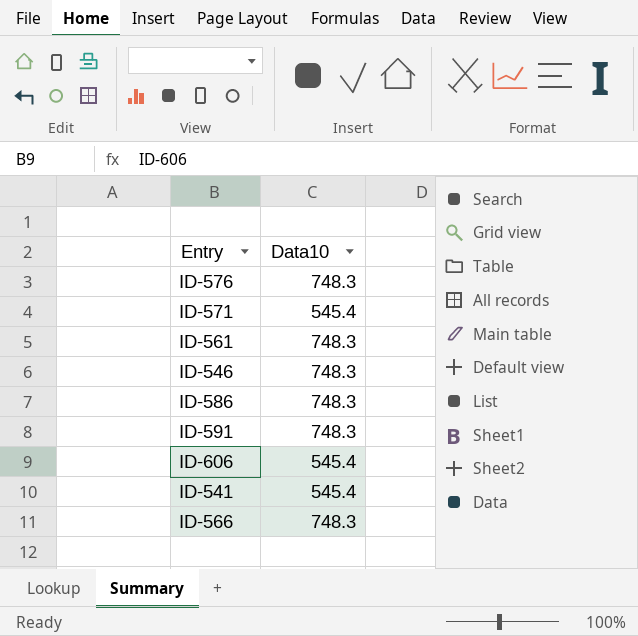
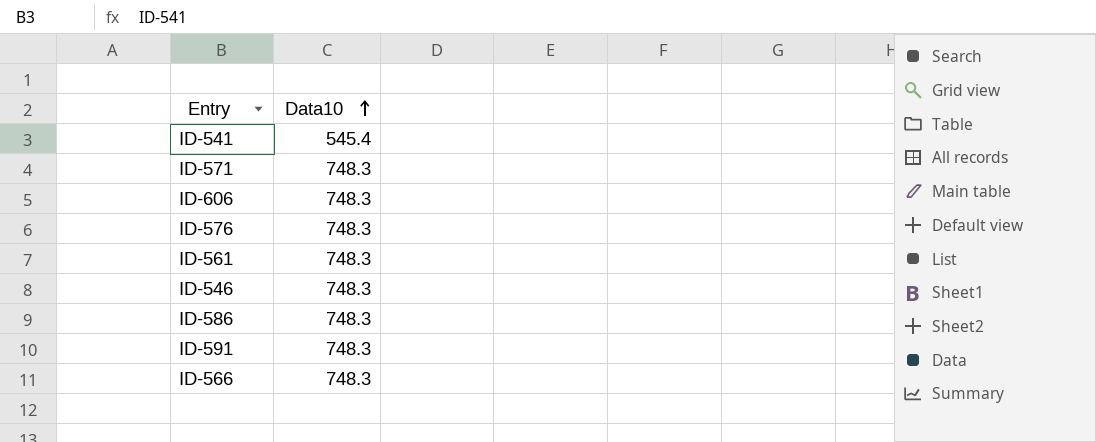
row order: none -> Data10 ascending
ID-571 | Data10: 545.4 -> 748.3
ID-606 | Data10: 545.4 -> 748.3

